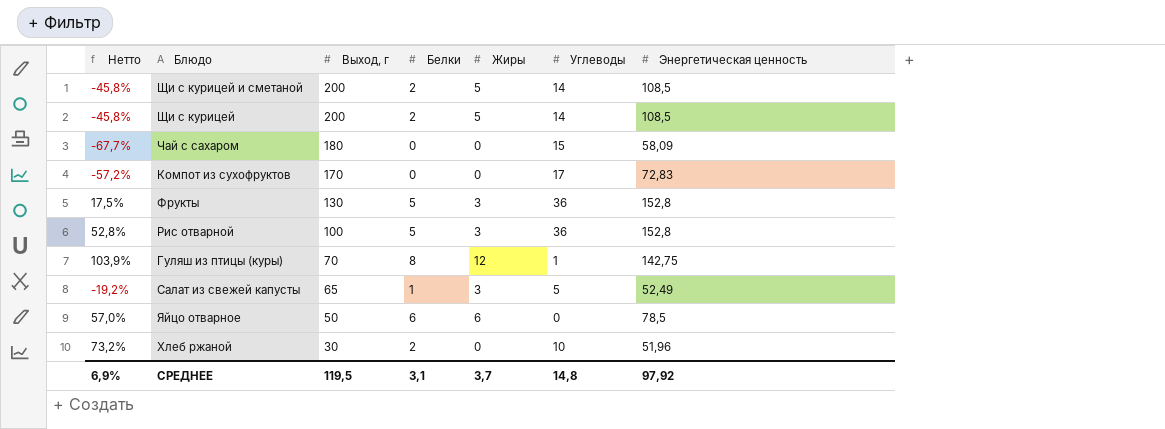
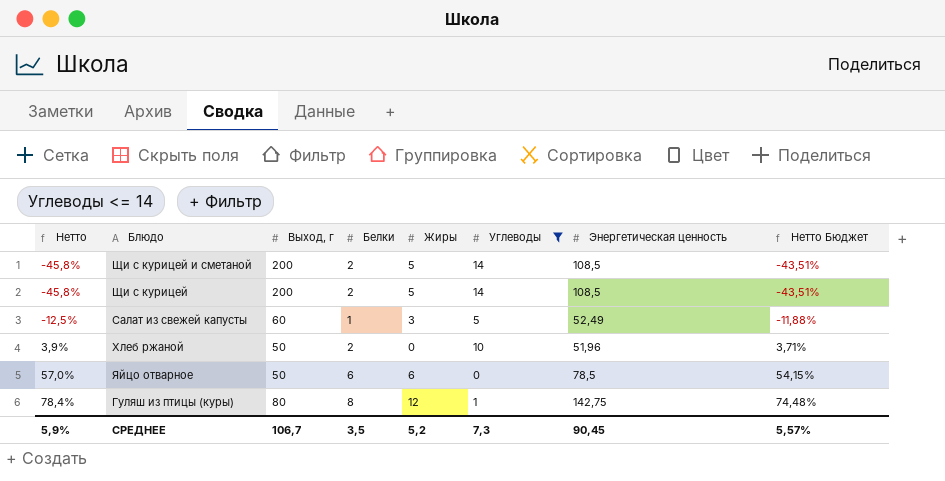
filter: none -> Углеводы <= 14
row order: Выход, г descending -> Нетто ascending
column Нетто Бюджет | formula: none -> [Нетто] * 0,95
Салат из свежей капусты | Нетто: -19,2% -> -12,5%
Салат из свежей капусты | Выход, г: 65 -> 60
Хлеб ржаной | Нетто: 73,2% -> 3,9%
Хлеб ржаной | Выход, г: 30 -> 50
Гуляш из птицы (куры) | Нетто: 103,9% -> 78,4%
Гуляш из птицы (куры) | Выход, г: 70 -> 80
СРЕДНЕЕ | Нетто: 6,9% -> 5,9%
СРЕДНЕЕ | Выход, г: 119,5 -> 106,7
СРЕДНЕЕ | Белки: 3,1 -> 3,5
СРЕДНЕЕ | Жиры: 3,7 -> 5,2
СРЕДНЕЕ | Углеводы: 14,8 -> 7,3
СРЕДНЕЕ | Энергетическая ценность: 97,92 -> 90,45

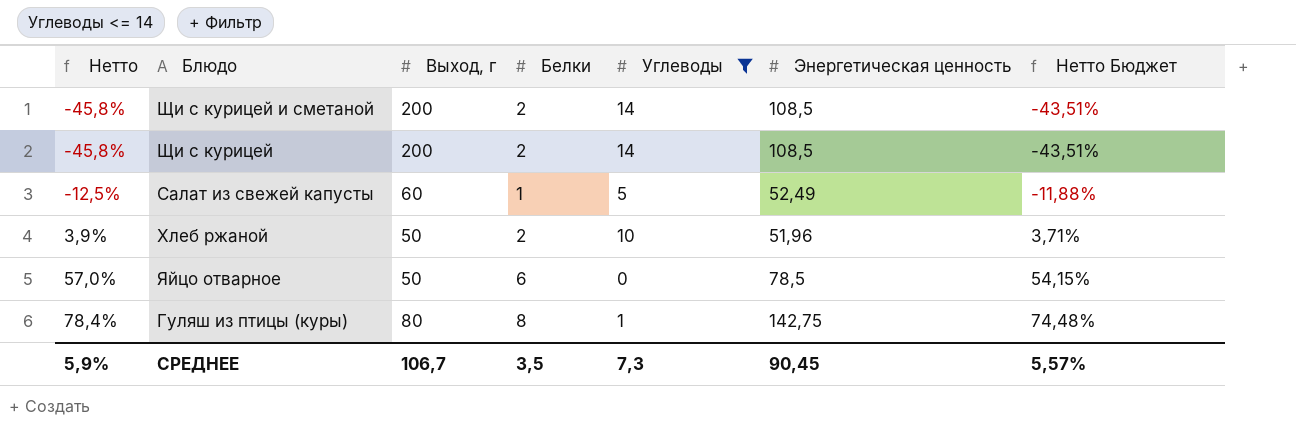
column Жиры | position: 5 -> none

